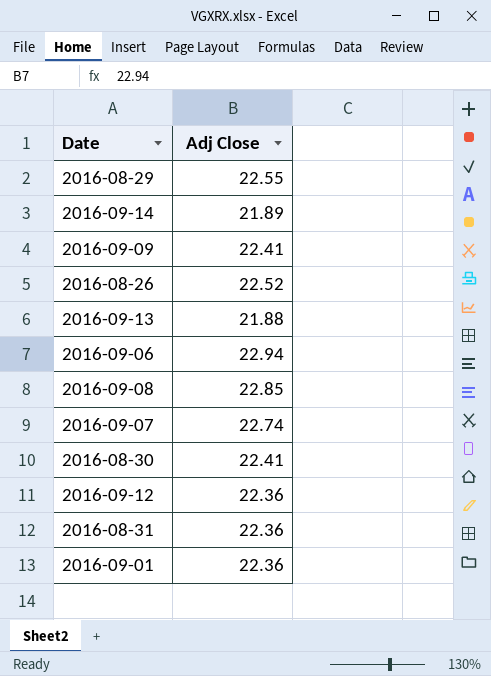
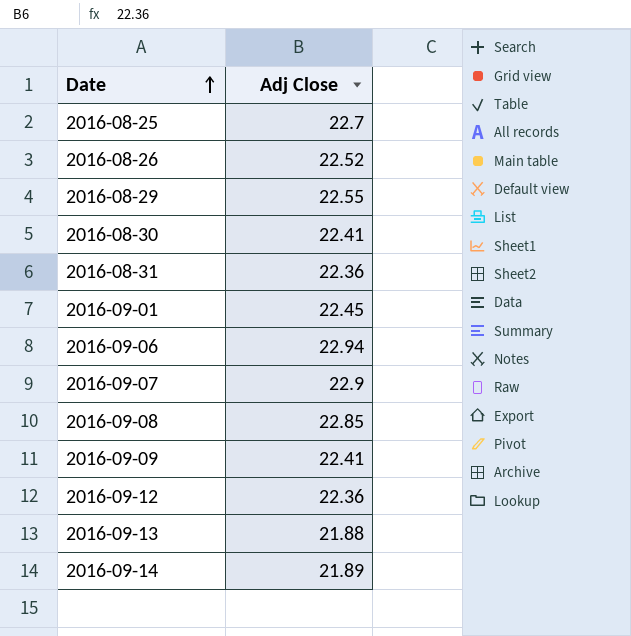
row order: none -> Date ascending
row 2016-08-25: none -> 22.7
2016-09-01 | Adj Close: 22.36 -> 22.45
2016-09-07 | Adj Close: 22.74 -> 22.9

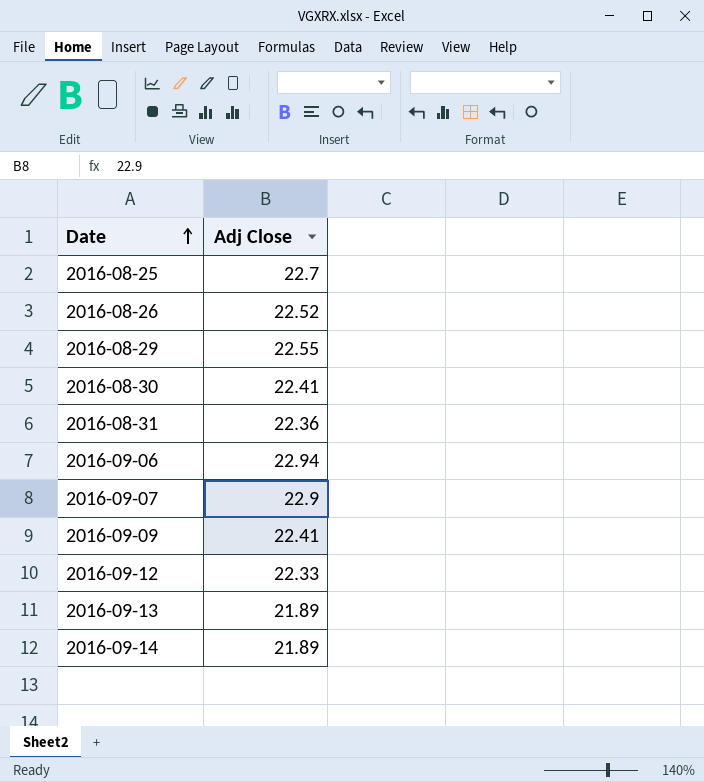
row 2016-09-01: 22.45 -> none
row 2016-09-08: 22.85 -> none
2016-09-12 | Adj Close: 22.36 -> 22.33
2016-09-13 | Adj Close: 21.88 -> 21.89

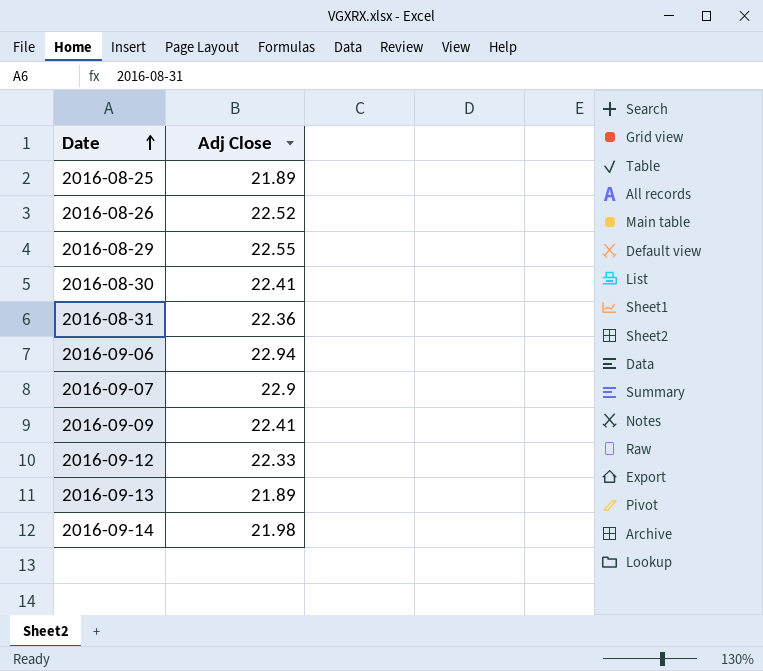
2016-08-25 | Adj Close: 22.7 -> 21.89
2016-09-14 | Adj Close: 21.89 -> 21.98

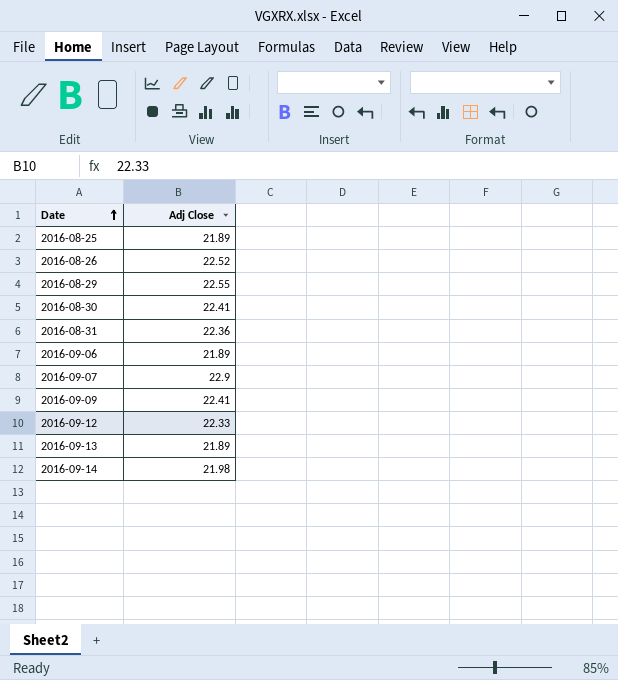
2016-09-06 | Adj Close: 22.94 -> 21.89

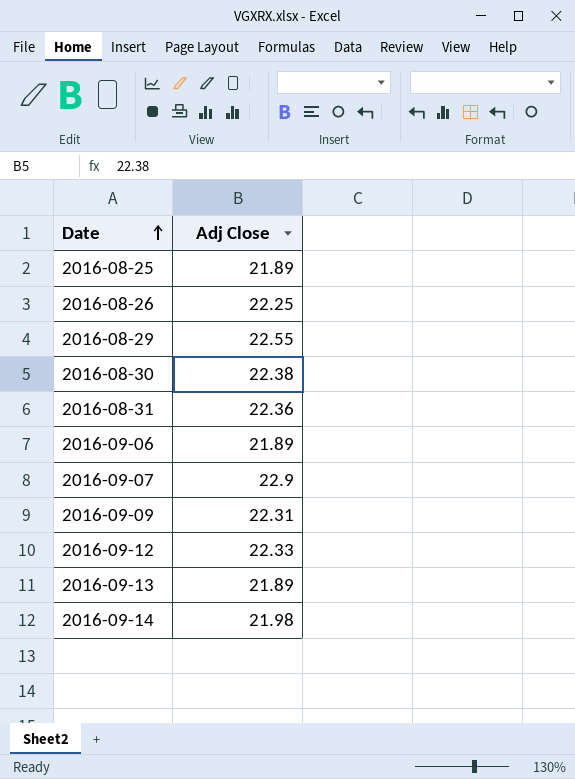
2016-08-26 | Adj Close: 22.52 -> 22.25
2016-08-30 | Adj Close: 22.41 -> 22.38
2016-09-09 | Adj Close: 22.41 -> 22.31

